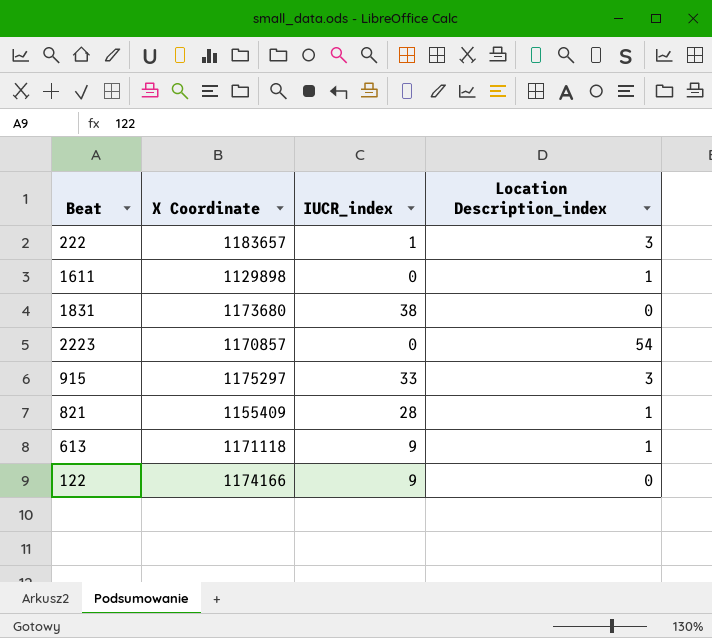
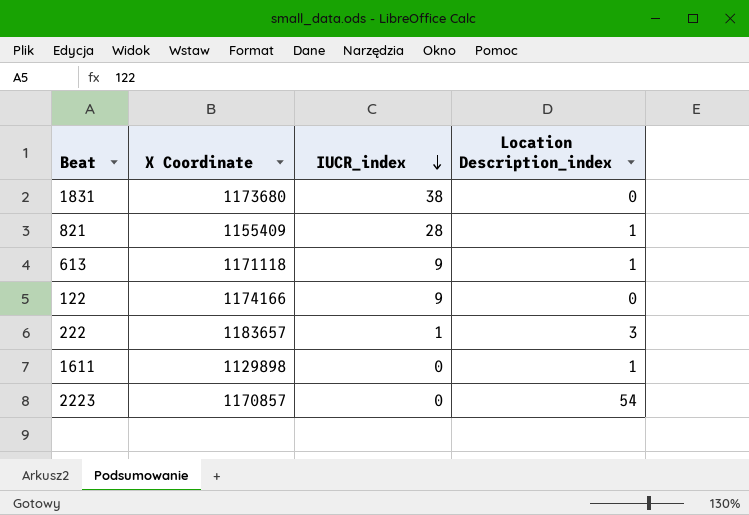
row order: none -> IUCR_index descending
row 915: 1175297 | 33 | 3 -> none

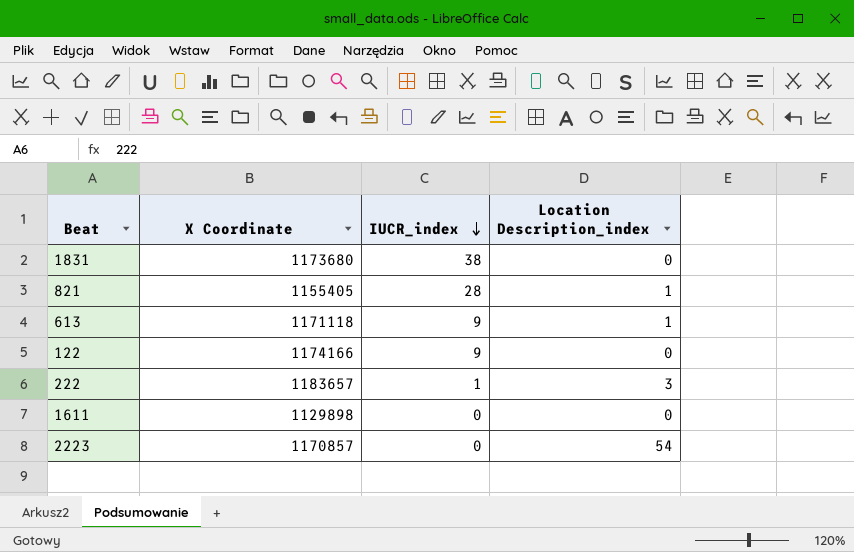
821 | X Coordinate: 1155409 -> 1155405
1611 | Location Description_index: 1 -> 0

